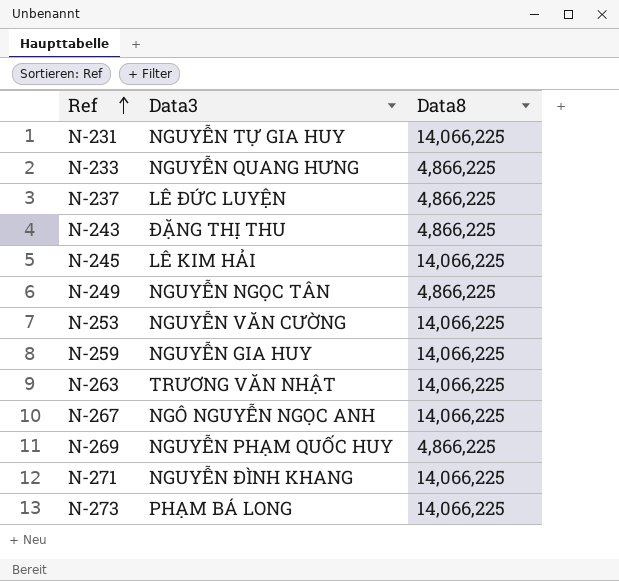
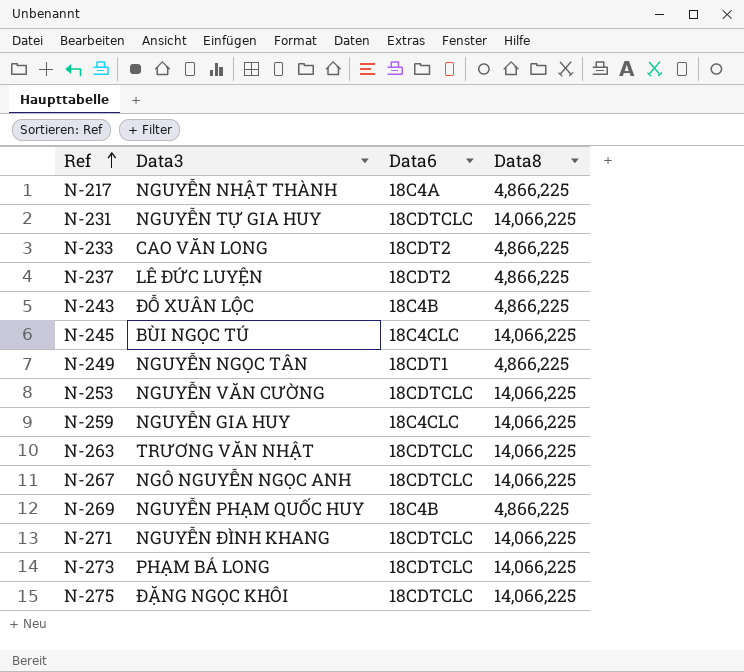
column Data6 | position: none -> 3
row N-217: none -> NGUYỄN NHẬT THÀNH | 18C4A | 4,866,225
N-233 | Data3: NGUYỄN QUANG HƯNG -> CAO VĂN LONG
N-243 | Data3: ĐẶNG THỊ THU -> ĐỖ XUÂN LỘC
N-245 | Data3: LÊ KIM HẢI -> BÙI NGỌC TÚ
row N-275: none -> ĐẶNG NGỌC KHÔI | 18CDTCLC | 14,066,225

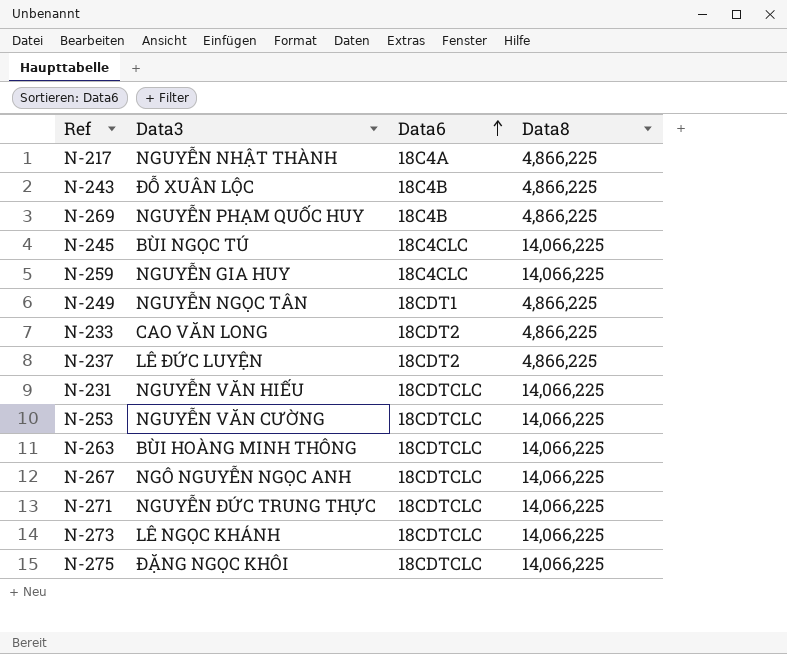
row order: Ref ascending -> Data6 ascending
N-231 | Data3: NGUYỄN TỰ GIA HUY -> NGUYỄN VĂN HIẾU
N-263 | Data3: TRƯƠNG VĂN NHẬT -> BÙI HOÀNG MINH THÔNG
N-271 | Data3: NGUYỄN ĐÌNH KHANG -> NGUYỄN ĐỨC TRUNG THỰC
N-273 | Data3: PHẠM BÁ LONG -> LÊ NGỌC KHÁNH

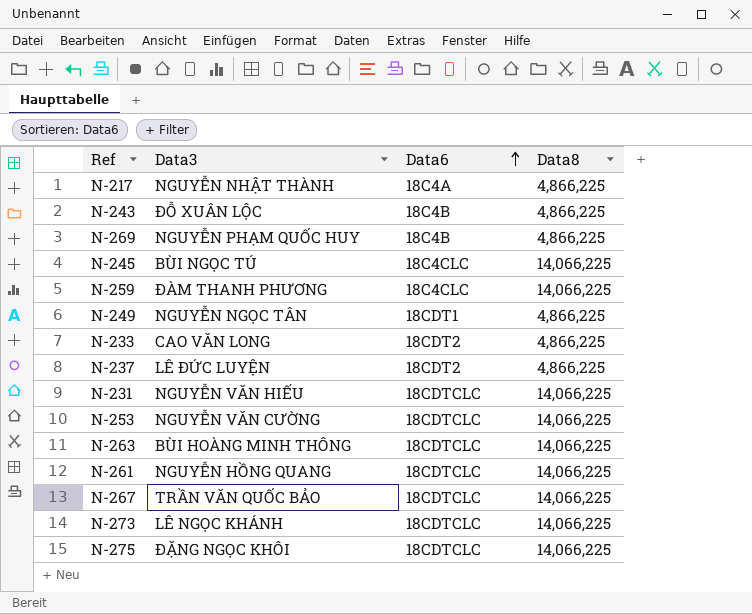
row N-271: NGUYỄN ĐỨC TRUNG THỰC | 18CDTCLC | 14,066,225 -> none
N-259 | Data3: NGUYỄN GIA HUY -> ĐÀM THANH PHƯƠNG
row N-261: none -> NGUYỄN HỒNG QUANG | 18CDTCLC | 14,066,225
N-267 | Data3: NGÔ NGUYỄN NGỌC ANH -> TRẦN VĂN QUỐC BẢO

